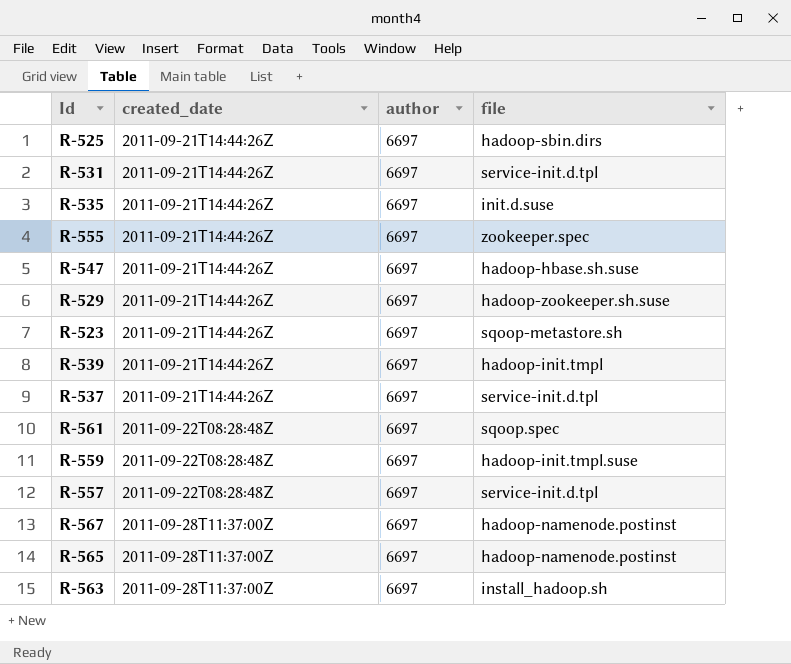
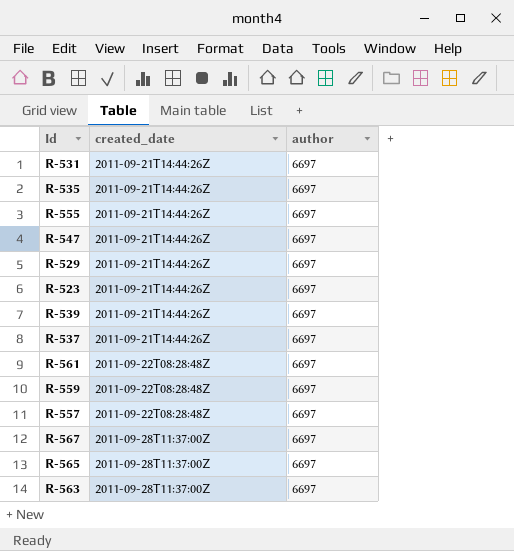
column file | position: 4 -> none
row R-525: 2011-09-21T14:44:26Z | 6697 | hadoop-sbin.dirs -> none

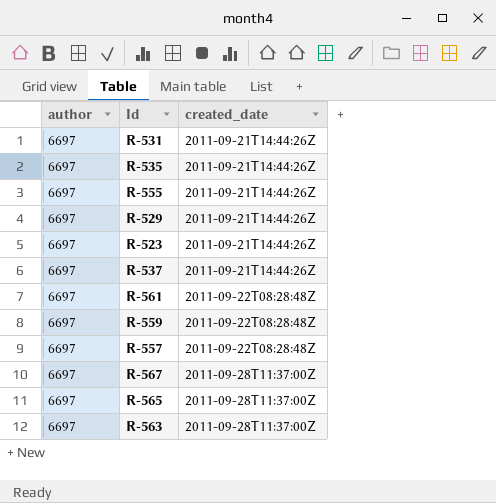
column author | position: 3 -> 1
row R-547: 2011-09-21T14:44:26Z | 6697 -> none
row R-539: 2011-09-21T14:44:26Z | 6697 -> none

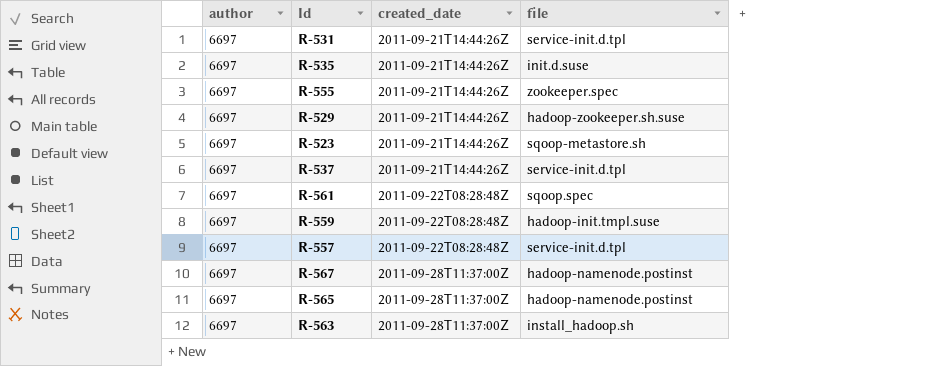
column file | position: none -> 4

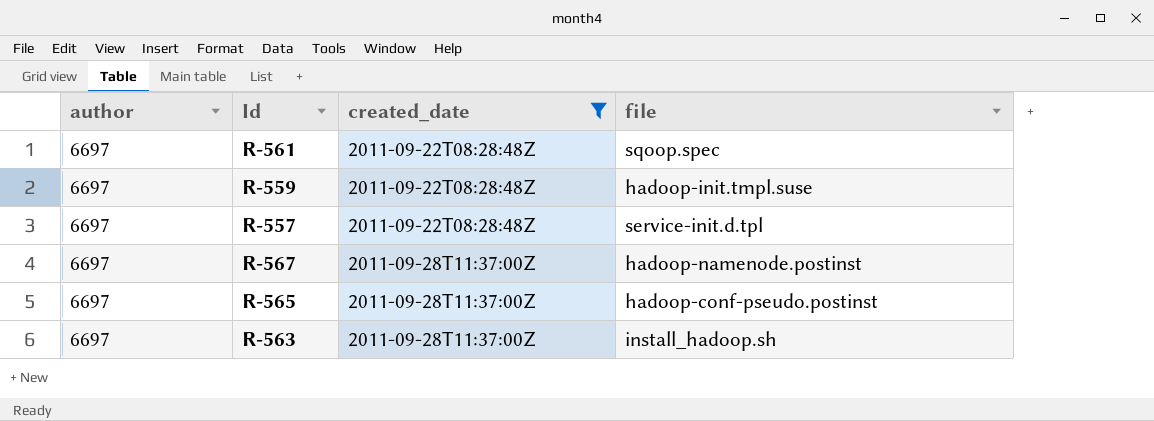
filter: none -> created_date != 2011-09-21T14:44:26Z
R-565 | file: hadoop-namenode.postinst -> hadoop-conf-pseudo.postinst

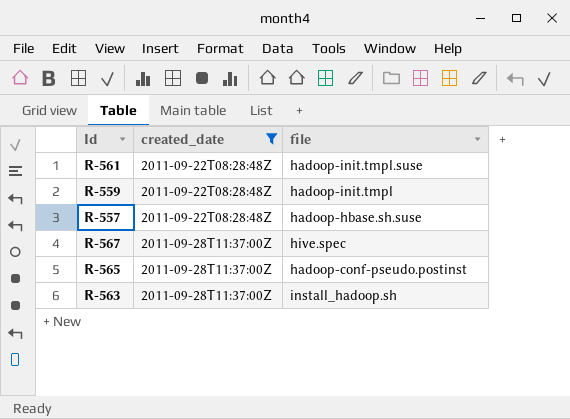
column author | position: 1 -> none
R-561 | file: sqoop.spec -> hadoop-init.tmpl.suse
R-559 | file: hadoop-init.tmpl.suse -> hadoop-init.tmpl
R-557 | file: service-init.d.tpl -> hadoop-hbase.sh.suse
R-567 | file: hadoop-namenode.postinst -> hive.spec

